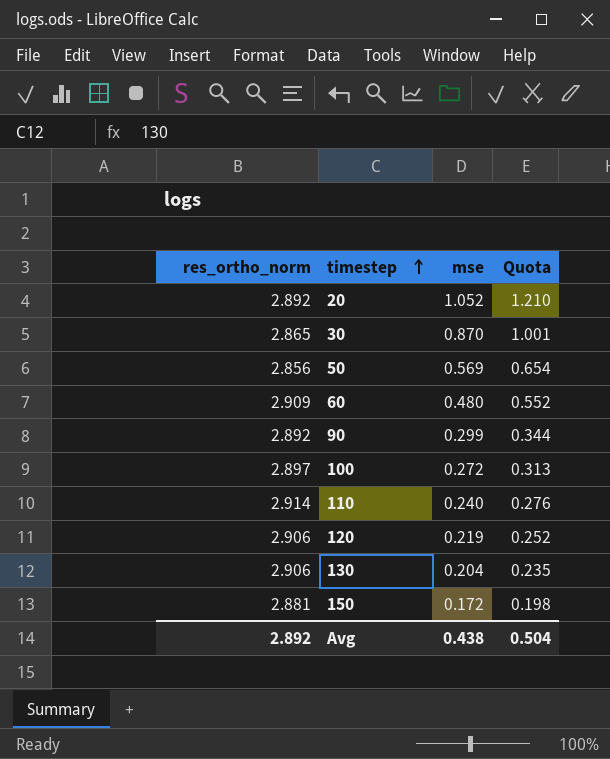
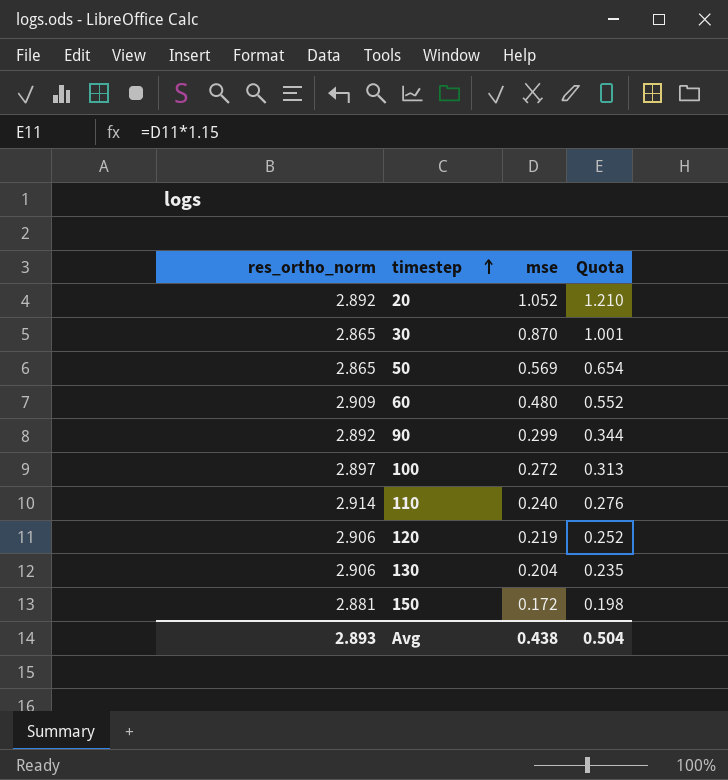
50 | res_ortho_norm: 2.856 -> 2.865
Avg | res_ortho_norm: 2.892 -> 2.893

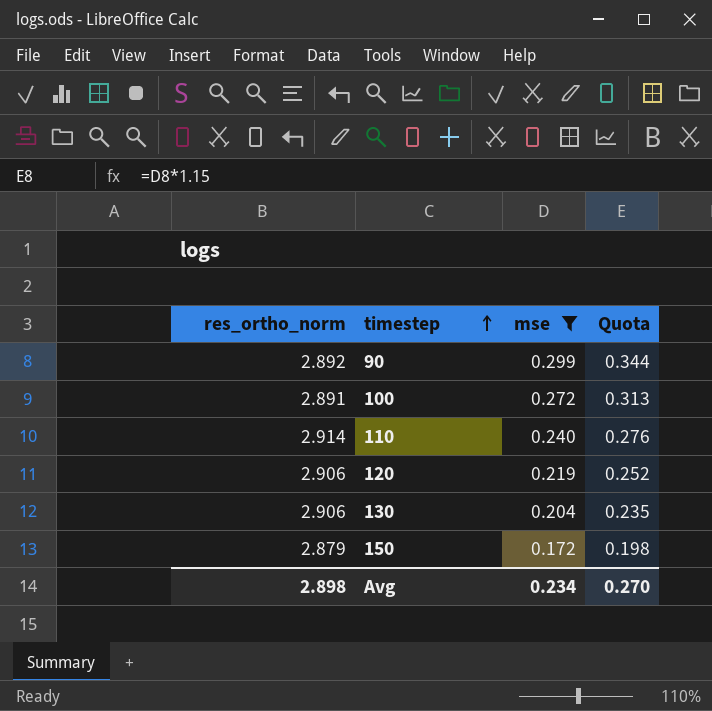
filter: none -> mse <= 0.299
100 | res_ortho_norm: 2.897 -> 2.891
150 | res_ortho_norm: 2.881 -> 2.879
Avg | res_ortho_norm: 2.893 -> 2.898
Avg | mse: 0.438 -> 0.234
Avg | Quota: 0.504 -> 0.270

